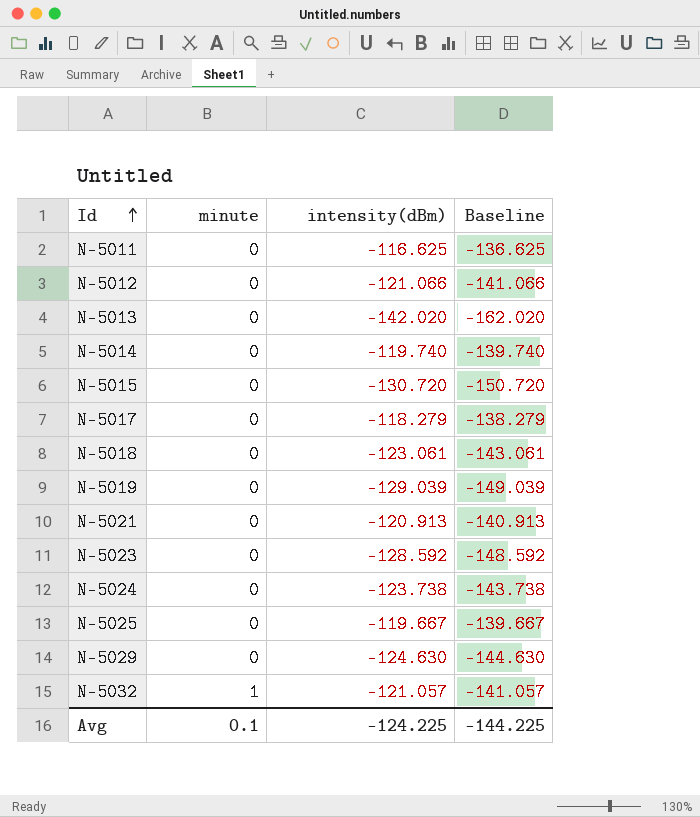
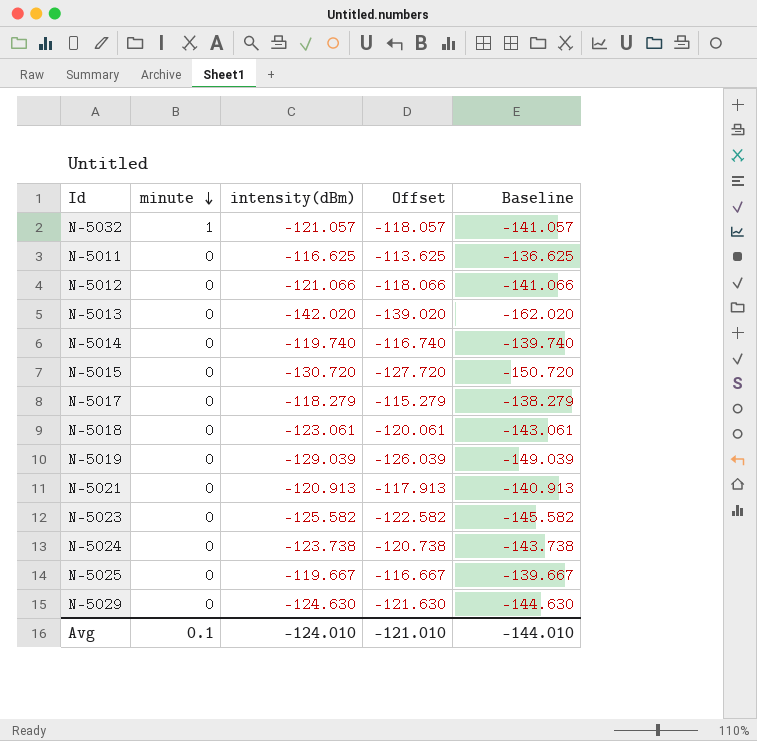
row order: Id ascending -> minute descending
column Offset | formula: none -> [intensity(dBm)] + 3
N-5023 | intensity(dBm): -128.592 -> -125.582
N-5023 | Baseline: -148.592 -> -145.582
Avg | intensity(dBm): -124.225 -> -124.010
Avg | Baseline: -144.225 -> -144.010

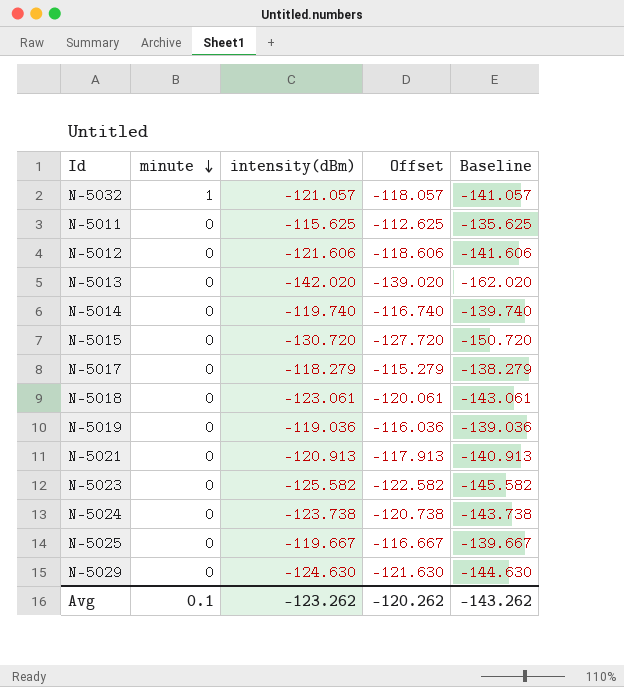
N-5011 | intensity(dBm): -116.625 -> -115.625
N-5011 | Offset: -113.625 -> -112.625
N-5011 | Baseline: -136.625 -> -135.625
N-5012 | intensity(dBm): -121.066 -> -121.606
N-5012 | Offset: -118.066 -> -118.606
N-5012 | Baseline: -141.066 -> -141.606
N-5019 | intensity(dBm): -129.039 -> -119.036
N-5019 | Offset: -126.039 -> -116.036
N-5019 | Baseline: -149.039 -> -139.036
Avg | intensity(dBm): -124.010 -> -123.262
Avg | Offset: -121.010 -> -120.262
Avg | Baseline: -144.010 -> -143.262

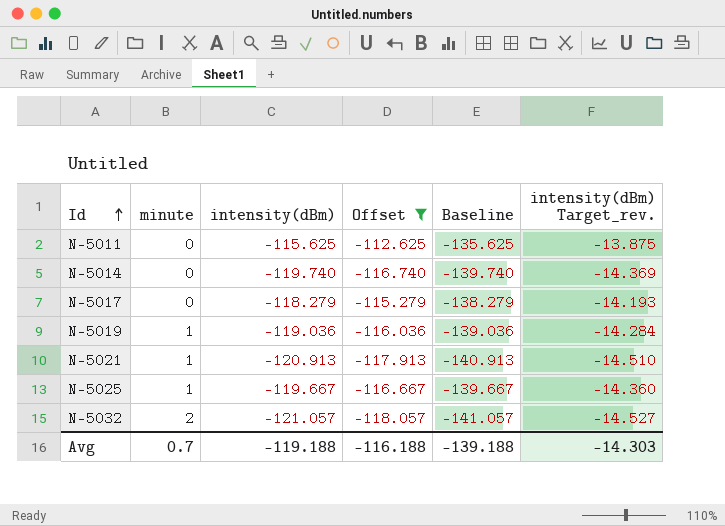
filter: none -> Offset >= -118.057
row order: minute descending -> Id ascending
column intensity(dBm) Target_rev. | formula: none -> [intensity(dBm)] * 0.12
N-5019 | minute: 0 -> 1
N-5021 | minute: 0 -> 1
N-5025 | minute: 0 -> 1
N-5032 | minute: 1 -> 2
Avg | minute: 0.1 -> 0.7
Avg | intensity(dBm): -123.262 -> -119.188
Avg | Offset: -120.262 -> -116.188
Avg | Baseline: -143.262 -> -139.188

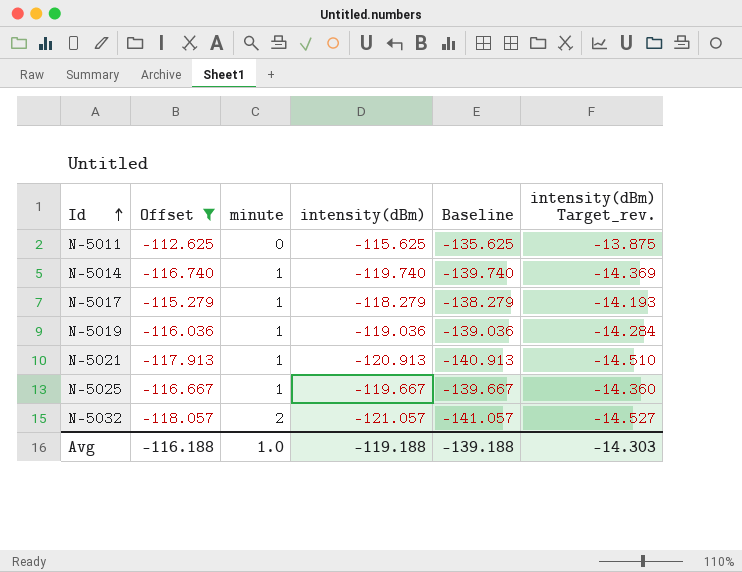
column Offset | position: 4 -> 2
N-5014 | minute: 0 -> 1
N-5017 | minute: 0 -> 1
Avg | minute: 0.7 -> 1.0

